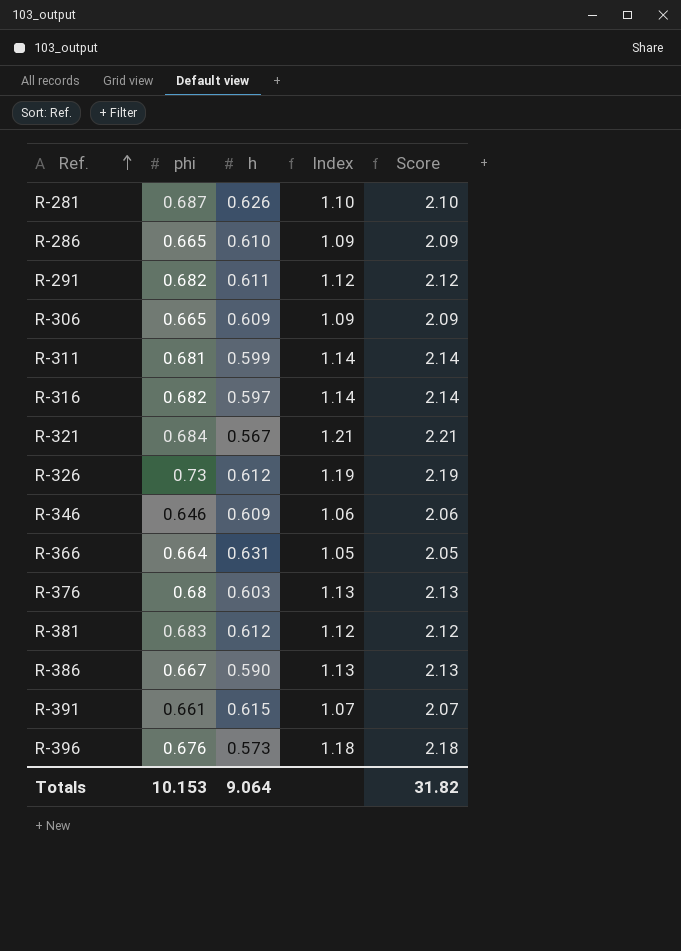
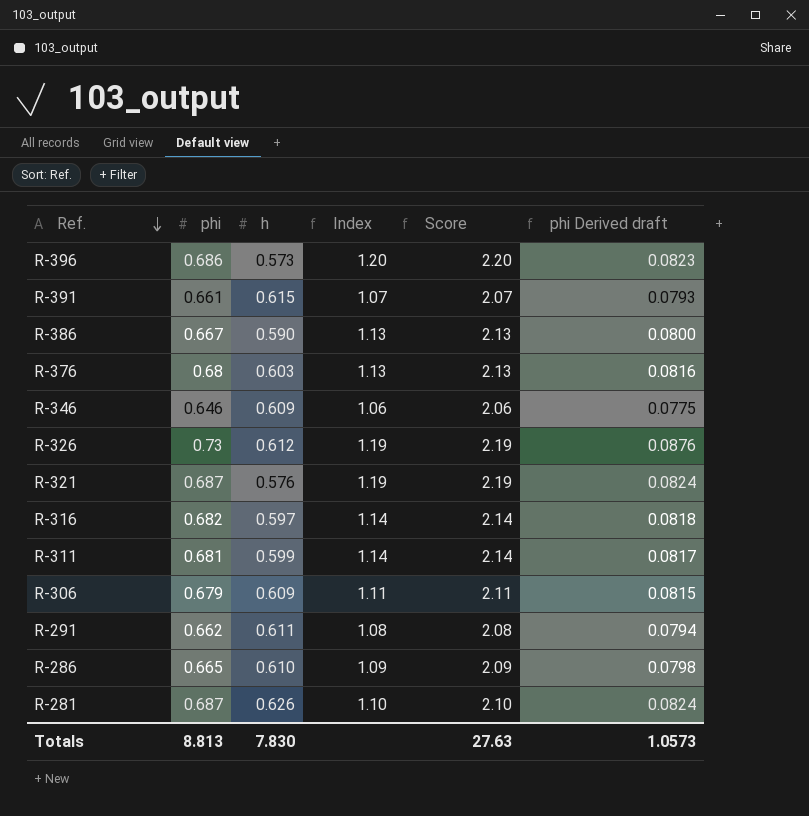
row order: Ref. ascending -> Ref. descending
column phi Derived draft | formula: none -> [phi] * 0.12
row R-366: 0.664 | 0.631 | 1.05 | 2.05 -> none
row R-381: 0.683 | 0.612 | 1.12 | 2.12 -> none
R-396 | phi: 0.676 -> 0.686
R-396 | Index: 1.18 -> 1.20
R-396 | Score: 2.18 -> 2.20
R-321 | phi: 0.684 -> 0.687
R-321 | h: 0.567 -> 0.576
R-321 | Index: 1.21 -> 1.19
R-321 | Score: 2.21 -> 2.19
R-306 | phi: 0.665 -> 0.679
R-306 | Index: 1.09 -> 1.11
R-306 | Score: 2.09 -> 2.11
R-291 | phi: 0.682 -> 0.662
R-291 | Index: 1.12 -> 1.08
R-291 | Score: 2.12 -> 2.08
Totals | phi: 10.153 -> 8.813
Totals | h: 9.064 -> 7.830
Totals | Score: 31.82 -> 27.63

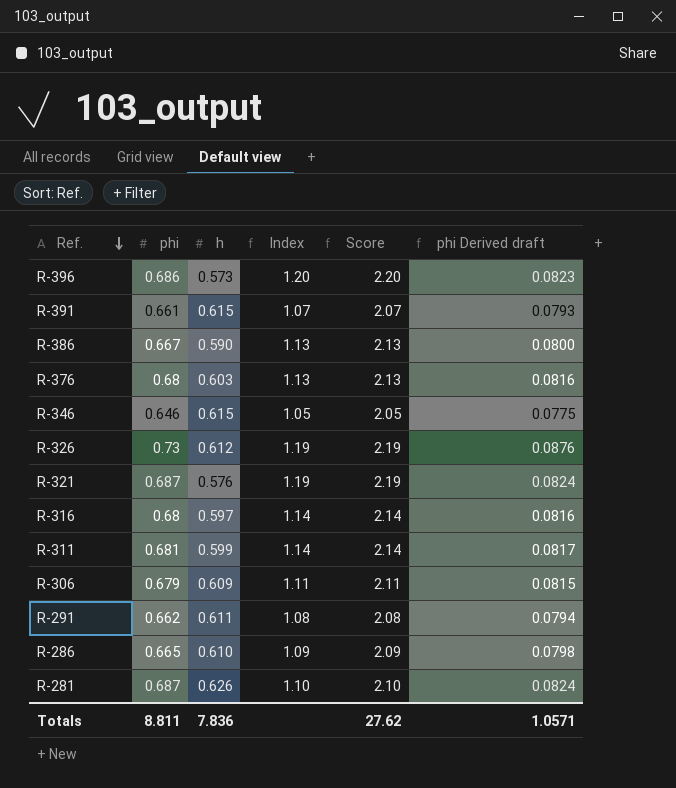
R-346 | h: 0.609 -> 0.615
R-346 | Index: 1.06 -> 1.05
R-346 | Score: 2.06 -> 2.05
R-316 | phi: 0.682 -> 0.68
R-316 | phi Derived draft: 0.0818 -> 0.0816
Totals | phi: 8.813 -> 8.811
Totals | h: 7.830 -> 7.836
Totals | Score: 27.63 -> 27.62
Totals | phi Derived draft: 1.0573 -> 1.0571

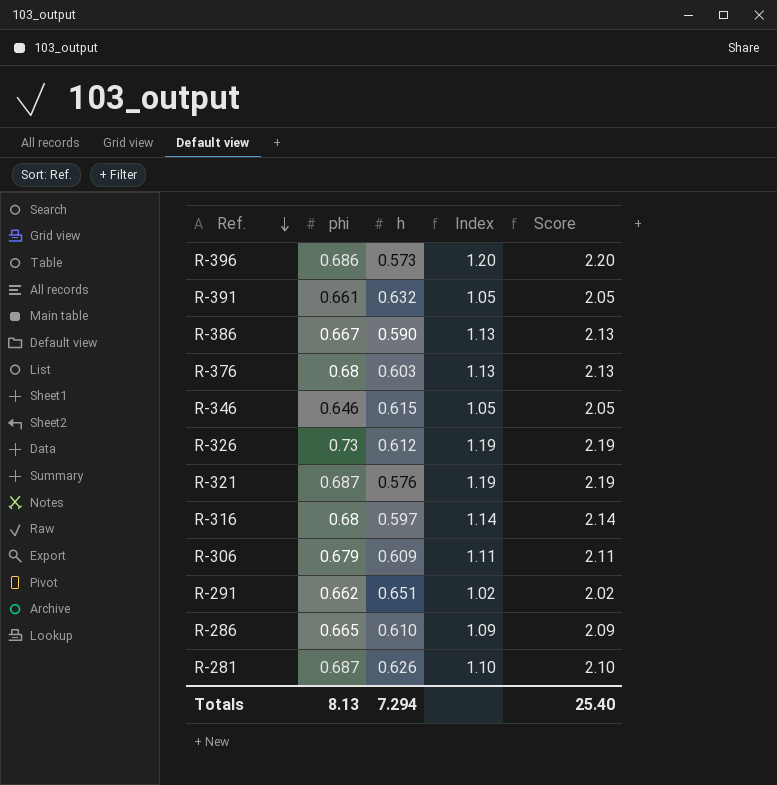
column phi Derived draft | formula: [phi] * 0.12 -> none
row R-311: 0.681 | 0.599 | 1.14 | 2.14 | 0.0817 -> none
R-391 | h: 0.615 -> 0.632
R-391 | Index: 1.07 -> 1.05
R-391 | Score: 2.07 -> 2.05
R-291 | h: 0.611 -> 0.651
R-291 | Index: 1.08 -> 1.02
R-291 | Score: 2.08 -> 2.02
Totals | phi: 8.811 -> 8.13
Totals | h: 7.836 -> 7.294
Totals | Score: 27.62 -> 25.40

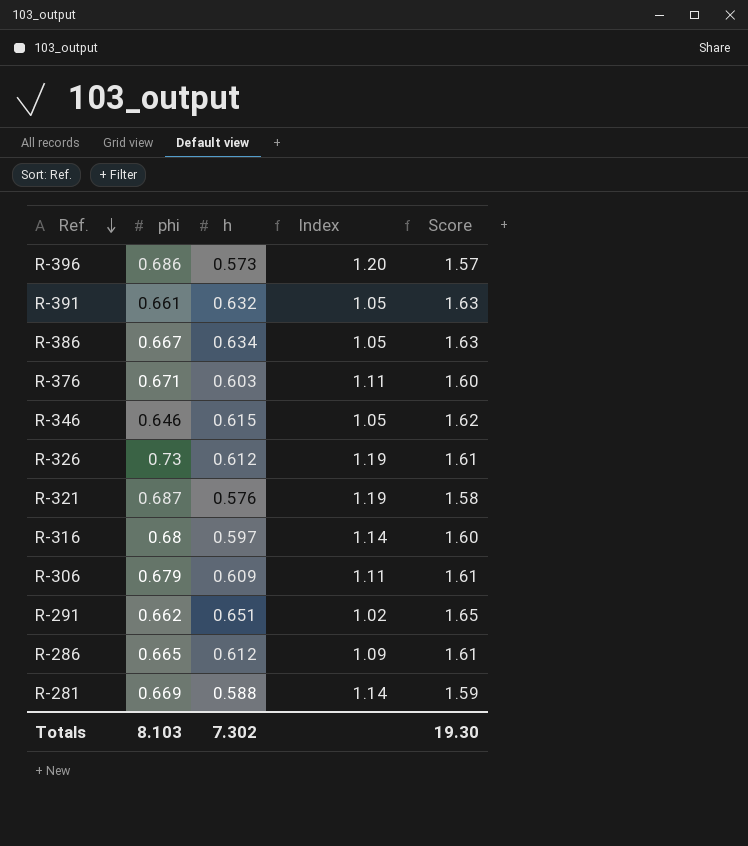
column Score | formula: [Index] + 1 -> [h] + 1
R-386 | h: 0.590 -> 0.634
R-386 | Index: 1.13 -> 1.05
R-376 | phi: 0.68 -> 0.671
R-376 | Index: 1.13 -> 1.11
R-286 | h: 0.610 -> 0.612
R-281 | phi: 0.687 -> 0.669
R-281 | h: 0.626 -> 0.588
R-281 | Index: 1.10 -> 1.14
Totals | phi: 8.13 -> 8.103
Totals | h: 7.294 -> 7.302
Totals | Score: 25.40 -> 19.30

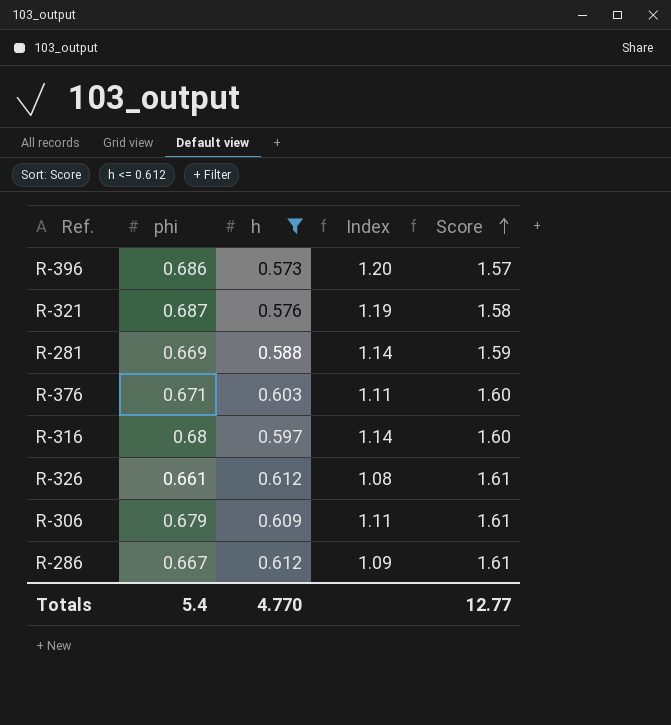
filter: none -> h <= 0.612
row order: Ref. descending -> Score ascending
R-326 | phi: 0.73 -> 0.661
R-326 | Index: 1.19 -> 1.08
R-286 | phi: 0.665 -> 0.667
Totals | phi: 8.103 -> 5.4
Totals | h: 7.302 -> 4.770
Totals | Score: 19.30 -> 12.77

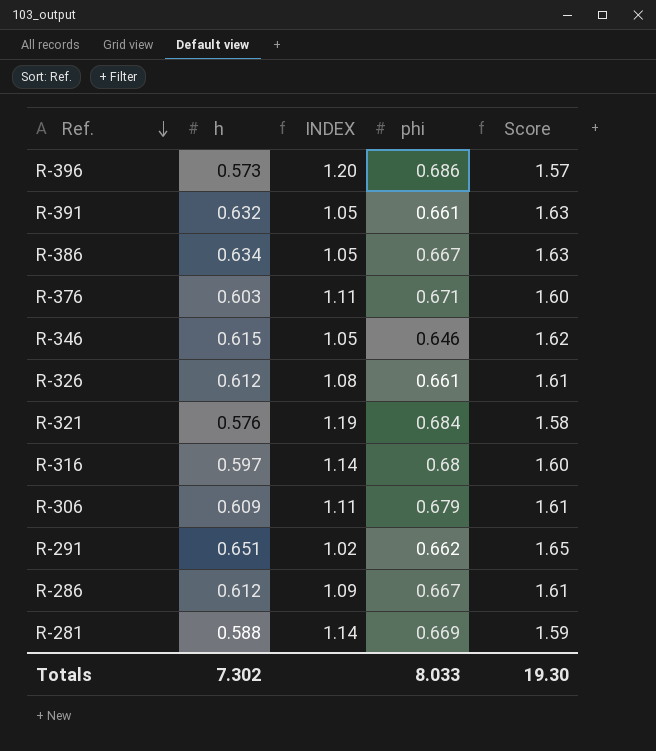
filter: h <= 0.612 -> none
row order: Score ascending -> Ref. descending
column name: Index -> INDEX
column phi | position: 2 -> 4
R-321 | phi: 0.687 -> 0.684
Totals | h: 4.770 -> 7.302
Totals | phi: 5.4 -> 8.033
Totals | Score: 12.77 -> 19.30

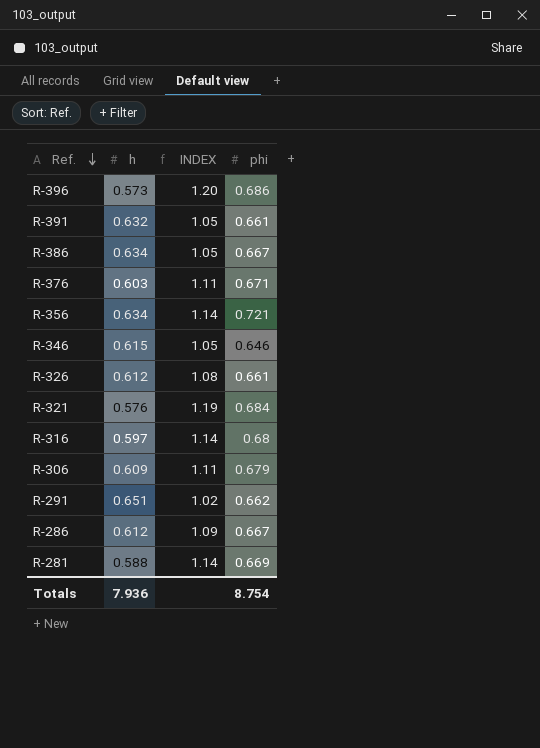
column Score | formula: [h] + 1 -> none
row R-356: none -> 0.634 | 1.14 | 0.721
Totals | h: 7.302 -> 7.936
Totals | phi: 8.033 -> 8.754

